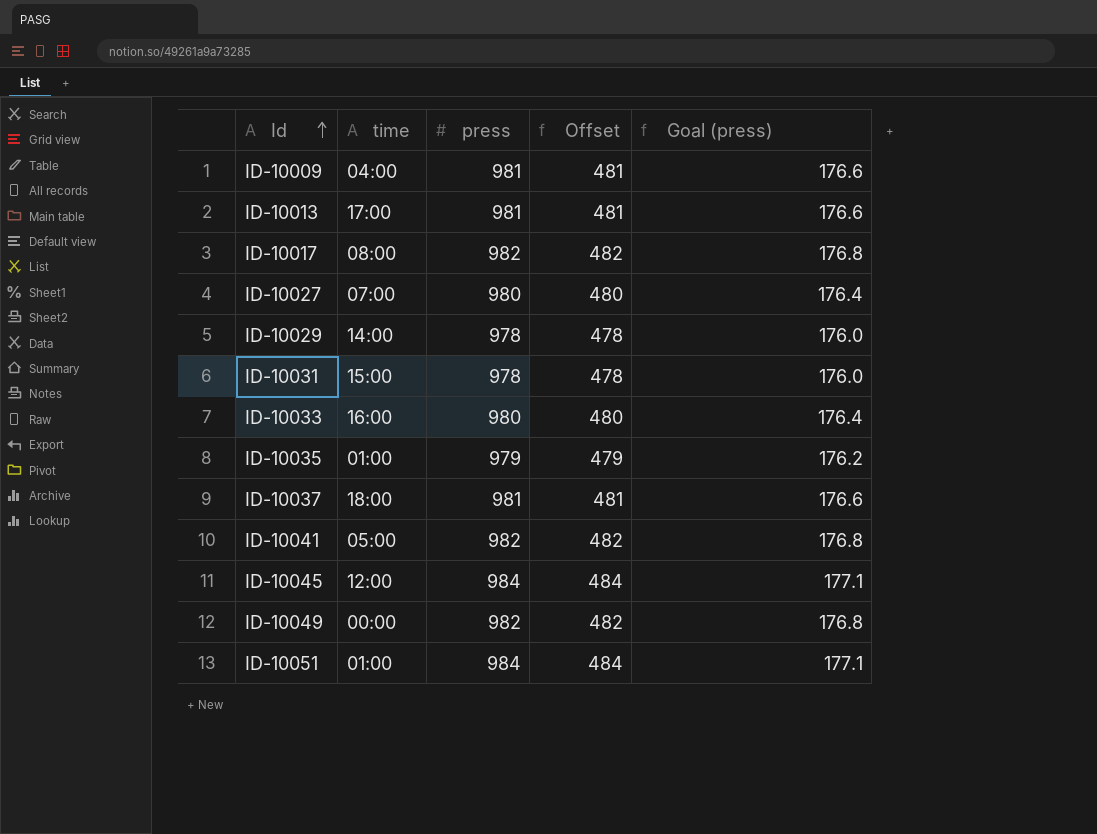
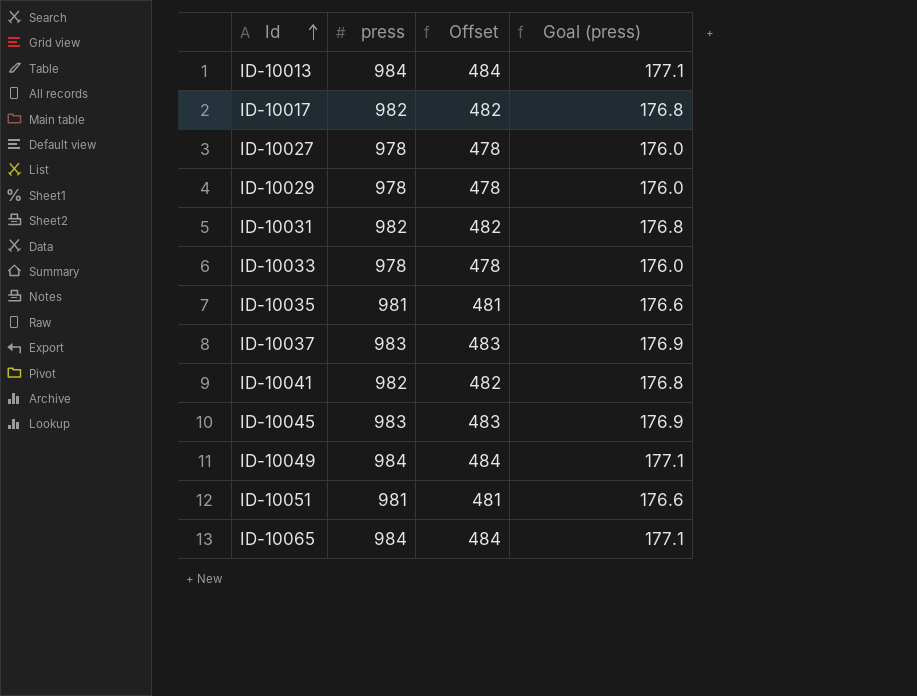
column time | position: 2 -> none
row ID-10009: 04:00 | 981 | 481 | 176.6 -> none
ID-10013 | press: 981 -> 984
ID-10013 | Offset: 481 -> 484
ID-10013 | Goal (press): 176.6 -> 177.1
ID-10027 | press: 980 -> 978
ID-10027 | Offset: 480 -> 478
ID-10027 | Goal (press): 176.4 -> 176.0
ID-10031 | press: 978 -> 982
ID-10031 | Offset: 478 -> 482
ID-10031 | Goal (press): 176.0 -> 176.8
ID-10033 | press: 980 -> 978
ID-10033 | Offset: 480 -> 478
ID-10033 | Goal (press): 176.4 -> 176.0
ID-10035 | press: 979 -> 981
ID-10035 | Offset: 479 -> 481
ID-10035 | Goal (press): 176.2 -> 176.6
ID-10037 | press: 981 -> 983
ID-10037 | Offset: 481 -> 483
ID-10037 | Goal (press): 176.6 -> 176.9
ID-10045 | press: 984 -> 983
ID-10045 | Offset: 484 -> 483
ID-10045 | Goal (press): 177.1 -> 176.9
ID-10049 | press: 982 -> 984
ID-10049 | Offset: 482 -> 484
ID-10049 | Goal (press): 176.8 -> 177.1
ID-10051 | press: 984 -> 981
ID-10051 | Offset: 484 -> 481
ID-10051 | Goal (press): 177.1 -> 176.6
row ID-10065: none -> 984 | 484 | 177.1

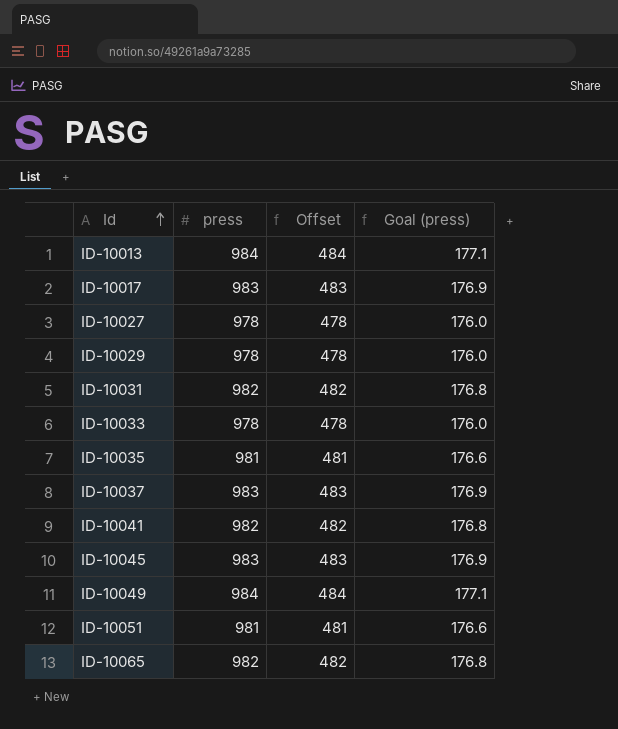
ID-10017 | press: 982 -> 983
ID-10017 | Offset: 482 -> 483
ID-10017 | Goal (press): 176.8 -> 176.9
ID-10065 | press: 984 -> 982
ID-10065 | Offset: 484 -> 482
ID-10065 | Goal (press): 177.1 -> 176.8

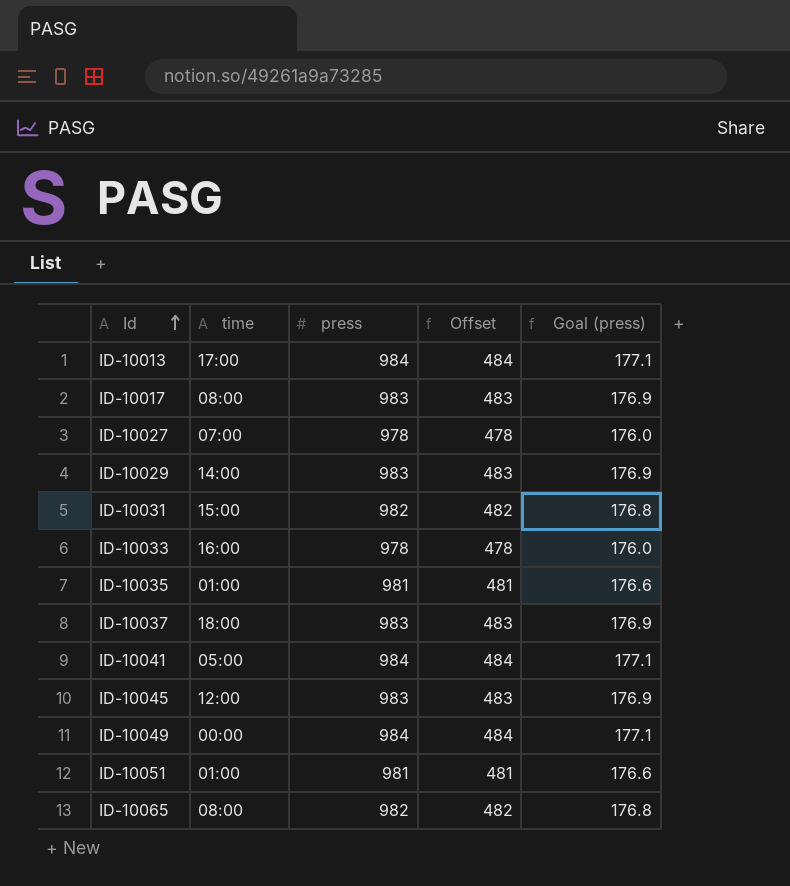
column time | position: none -> 2
ID-10029 | press: 978 -> 983
ID-10029 | Offset: 478 -> 483
ID-10029 | Goal (press): 176.0 -> 176.9
ID-10041 | press: 982 -> 984
ID-10041 | Offset: 482 -> 484
ID-10041 | Goal (press): 176.8 -> 177.1

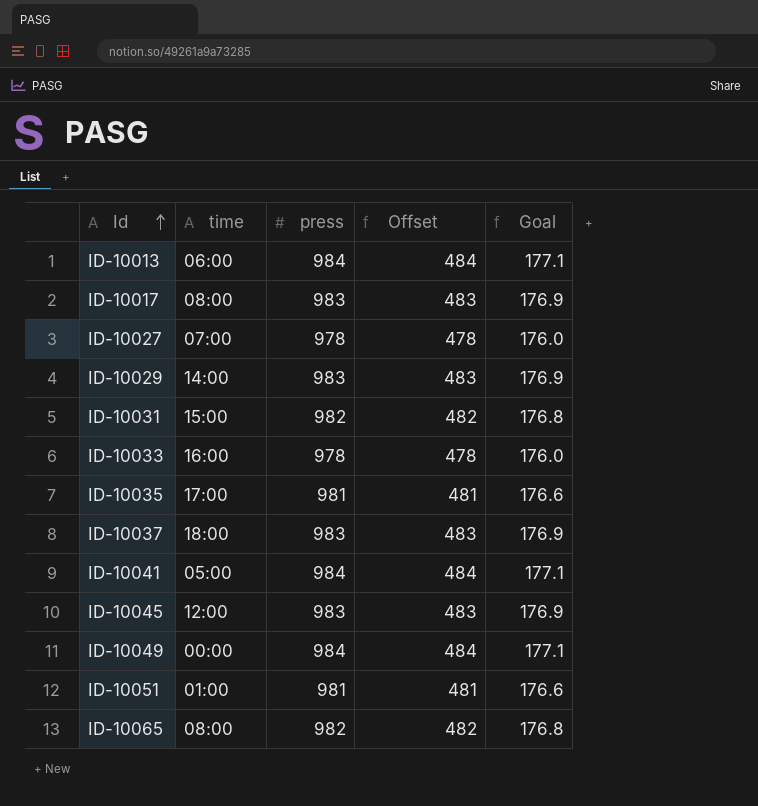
column name: Goal (press) -> Goal
ID-10013 | time: 17:00 -> 06:00
ID-10035 | time: 01:00 -> 17:00

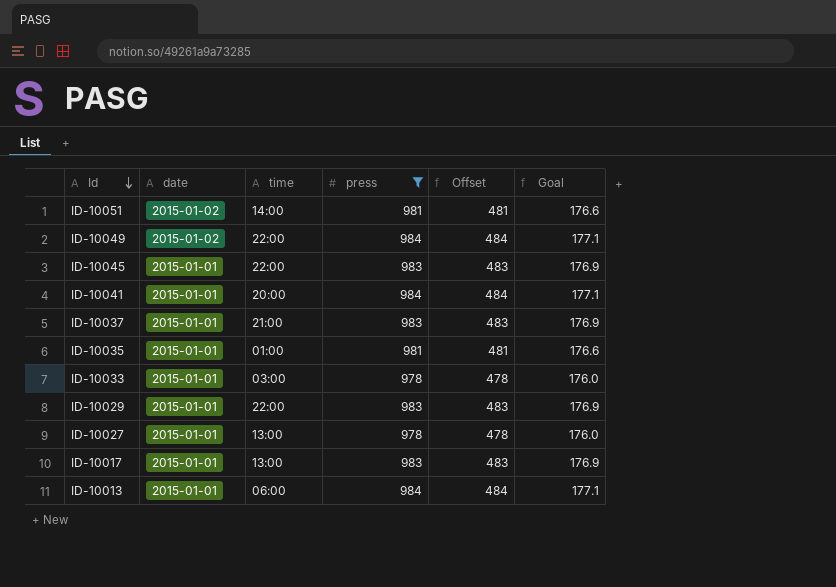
filter: none -> press != 982
row order: Id ascending -> Id descending
column date | position: none -> 2
ID-10051 | time: 01:00 -> 14:00
ID-10049 | time: 00:00 -> 22:00
ID-10045 | time: 12:00 -> 22:00
ID-10041 | time: 05:00 -> 20:00
ID-10037 | time: 18:00 -> 21:00
ID-10035 | time: 17:00 -> 01:00
ID-10033 | time: 16:00 -> 03:00
ID-10029 | time: 14:00 -> 22:00
ID-10027 | time: 07:00 -> 13:00
ID-10017 | time: 08:00 -> 13:00

